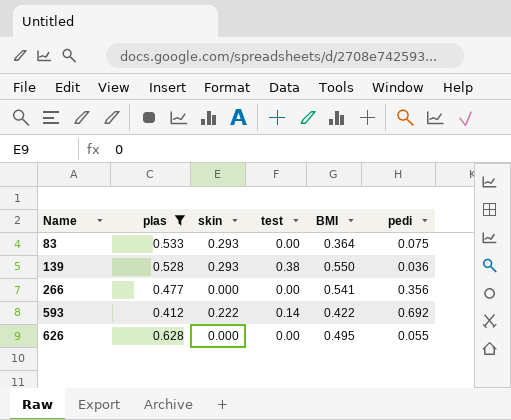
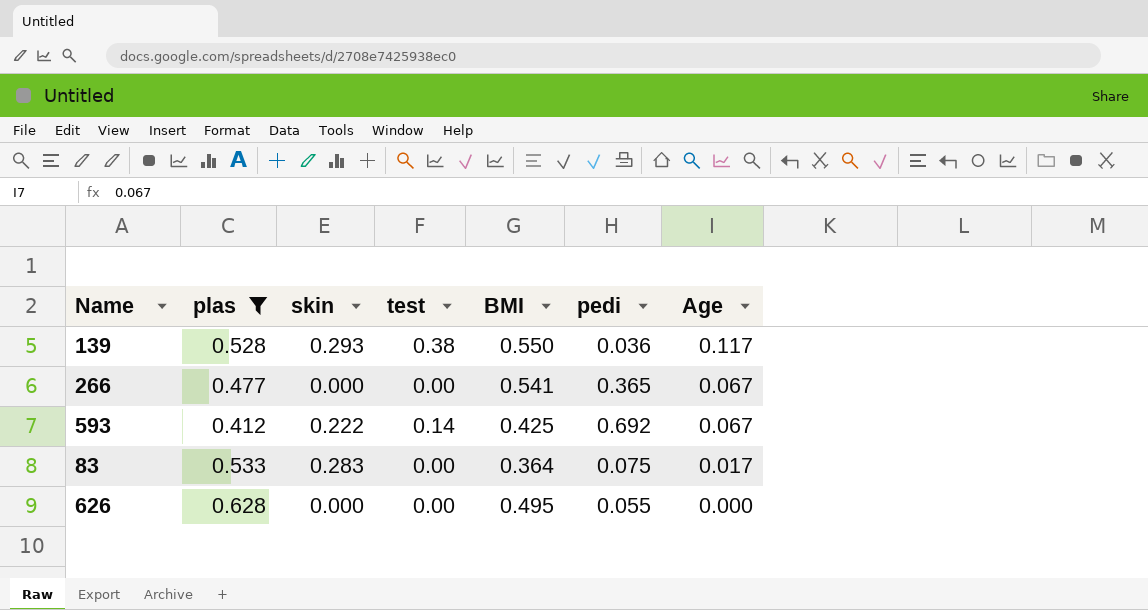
row order: Name ascending -> Age descending
column Age | position: none -> 7
266 | pedi: 0.356 -> 0.365
593 | BMI: 0.422 -> 0.425
83 | skin: 0.293 -> 0.283

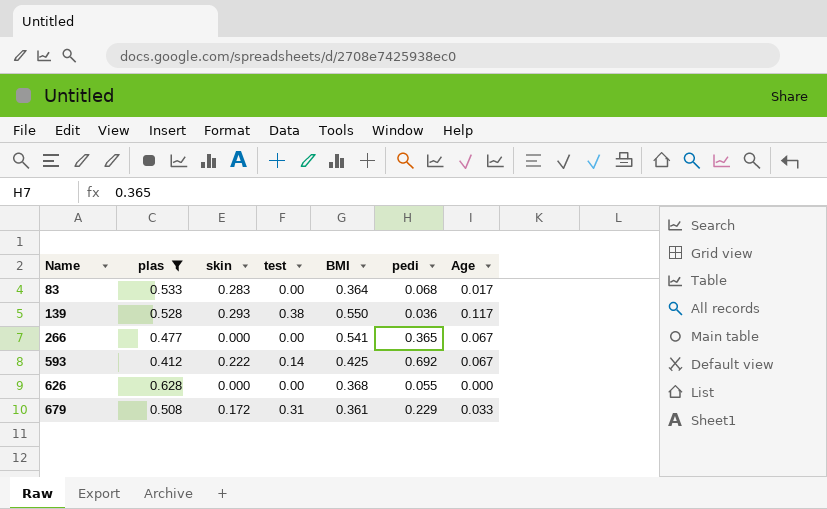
row order: Age descending -> Name ascending
83 | pedi: 0.075 -> 0.068
626 | BMI: 0.495 -> 0.368
row 679: none -> 0.508 | 0.172 | 0.31 | 0.361 | 0.229 | 0.033

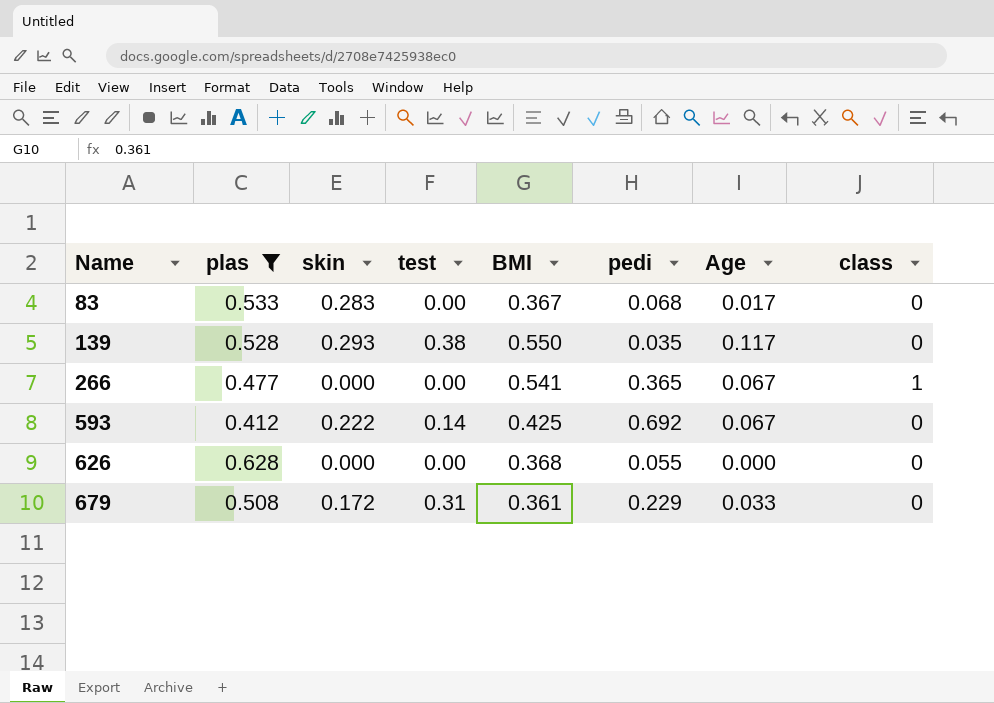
column class | position: none -> 8
83 | BMI: 0.364 -> 0.367
139 | pedi: 0.036 -> 0.035

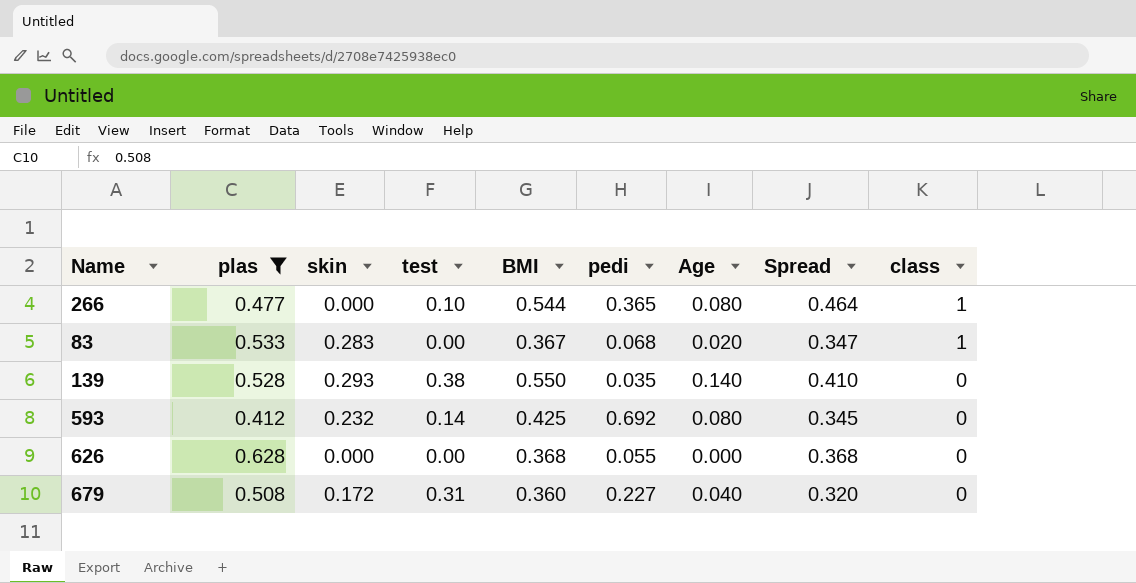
row order: Name ascending -> class descending
column Spread | formula: none -> [BMI] - [Age]
266 | test: 0.00 -> 0.10
266 | BMI: 0.541 -> 0.544
266 | Age: 0.067 -> 0.080
83 | Age: 0.017 -> 0.020
83 | class: 0 -> 1
139 | Age: 0.117 -> 0.140
593 | skin: 0.222 -> 0.232
593 | Age: 0.067 -> 0.080
679 | BMI: 0.361 -> 0.360
679 | pedi: 0.229 -> 0.227
679 | Age: 0.033 -> 0.040

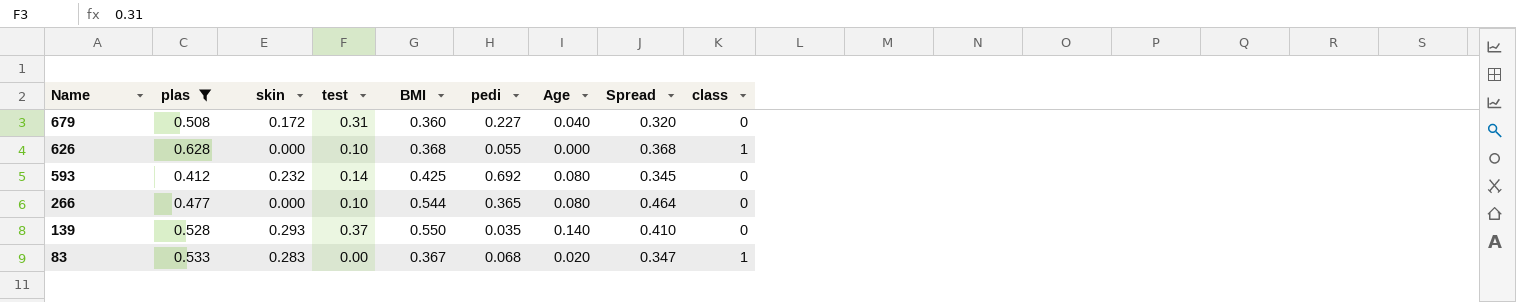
row order: class descending -> Name descending
626 | test: 0.00 -> 0.10
626 | class: 0 -> 1
266 | class: 1 -> 0
139 | test: 0.38 -> 0.37

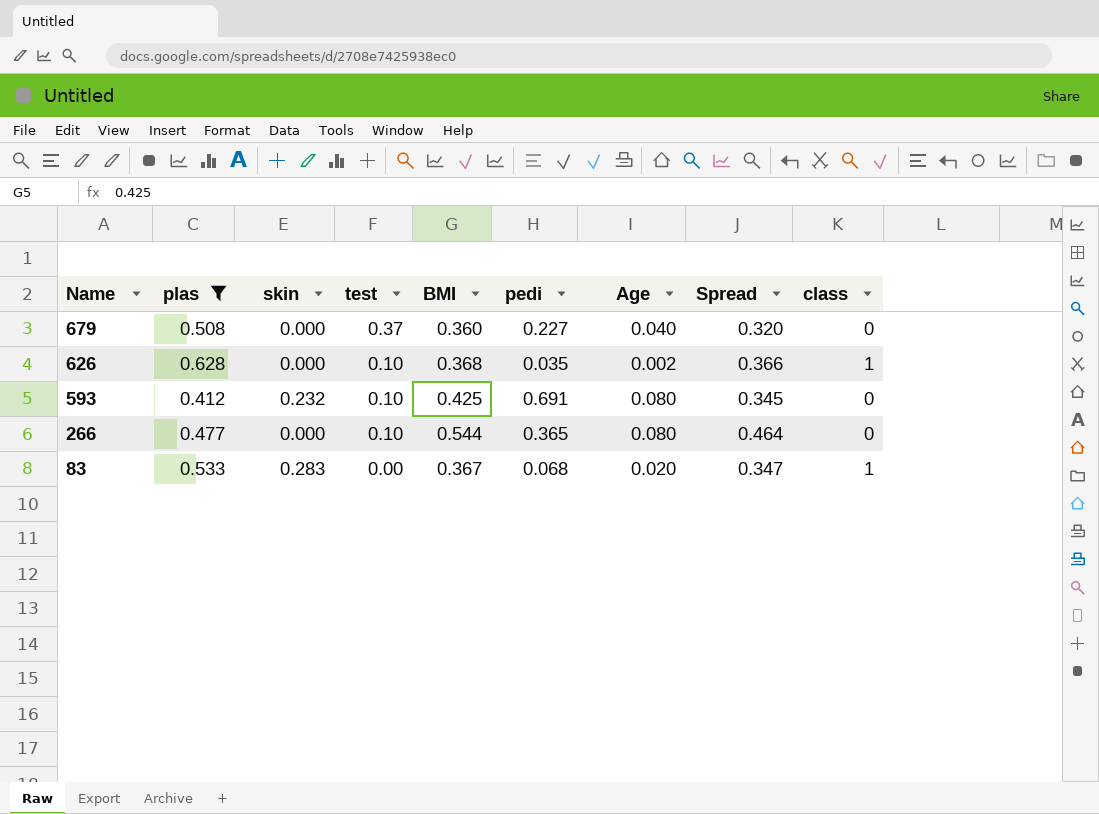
row 139: 0.528 | 0.293 | 0.37 | 0.550 | 0.035 | 0.140 | 0.410 | 0 -> none
679 | skin: 0.172 -> 0.000
679 | test: 0.31 -> 0.37
626 | pedi: 0.055 -> 0.035
626 | Age: 0.000 -> 0.002
626 | Spread: 0.368 -> 0.366
593 | test: 0.14 -> 0.10
593 | pedi: 0.692 -> 0.691

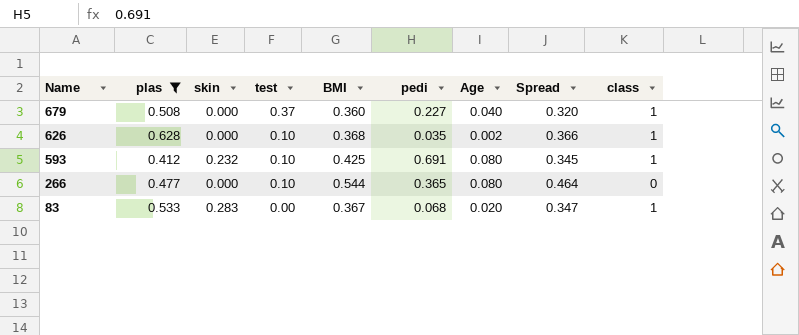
679 | class: 0 -> 1
593 | class: 0 -> 1

